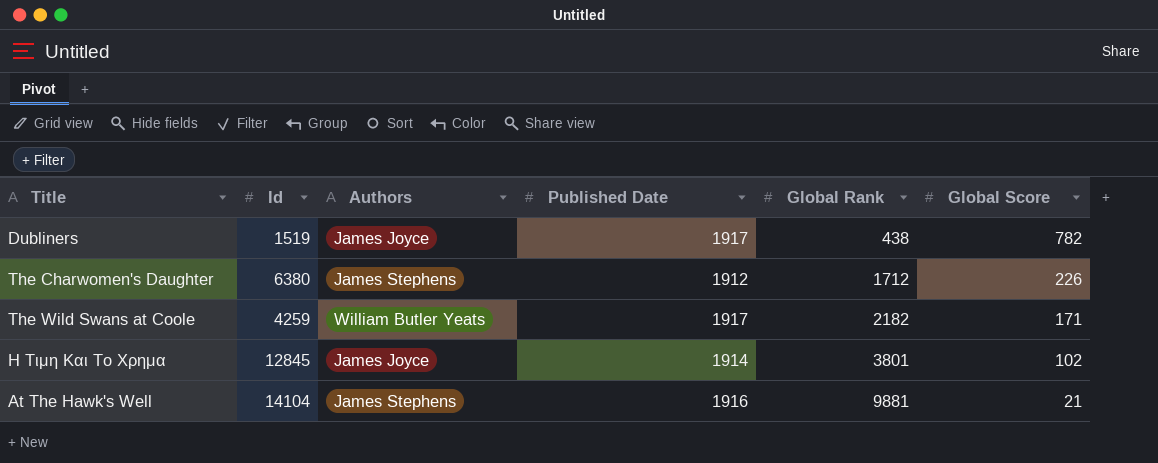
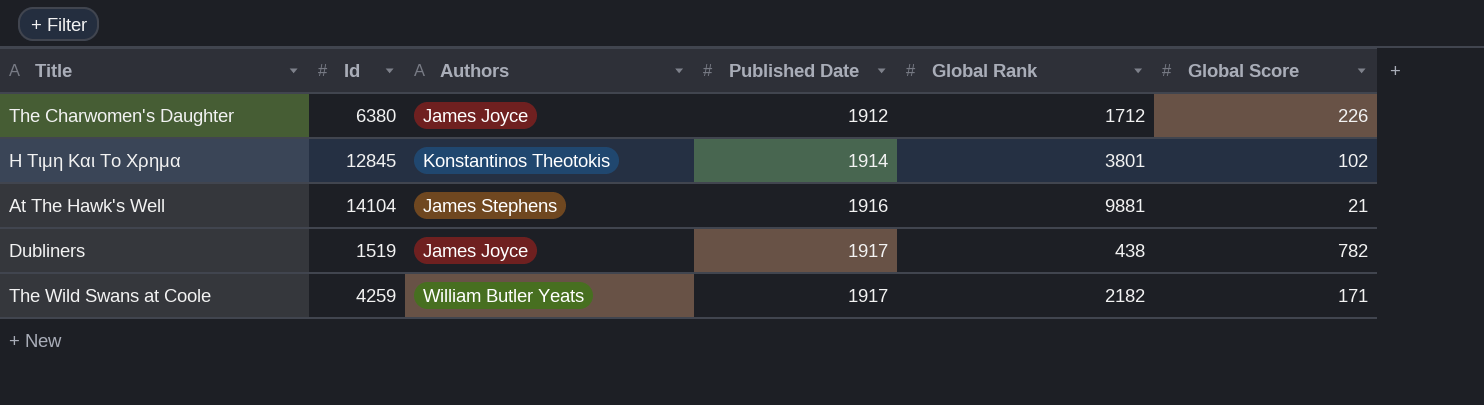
row order: Global Rank ascending -> Published Date ascending
The Charwomen's Daughter | Authors: James Stephens -> James Joyce
Η Τιμη Και Το Χρημα | Authors: James Joyce -> Konstantinos Theotokis

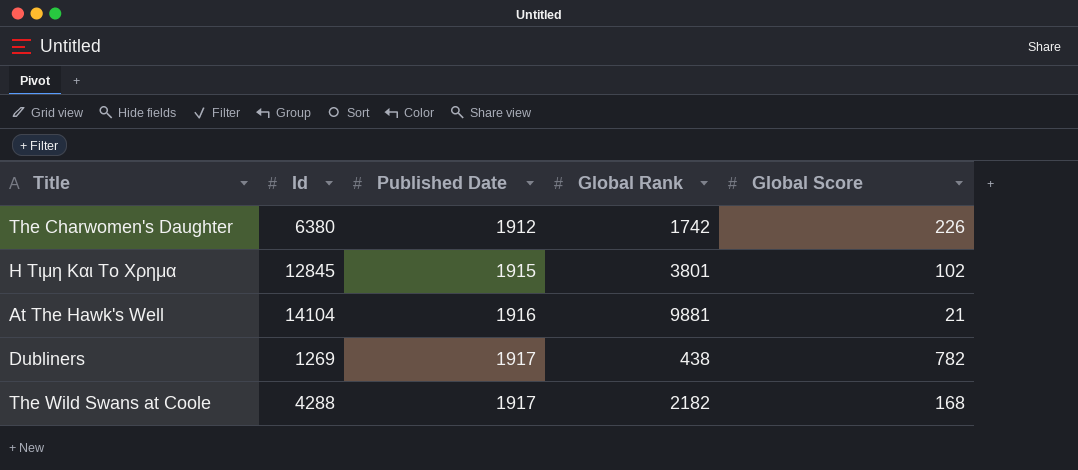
column Authors | position: 3 -> none
The Charwomen's Daughter | Global Rank: 1712 -> 1742
Η Τιμη Και Το Χρημα | Published Date: 1914 -> 1915
Dubliners | Id: 1519 -> 1269
The Wild Swans at Coole | Id: 4259 -> 4288
The Wild Swans at Coole | Global Score: 171 -> 168

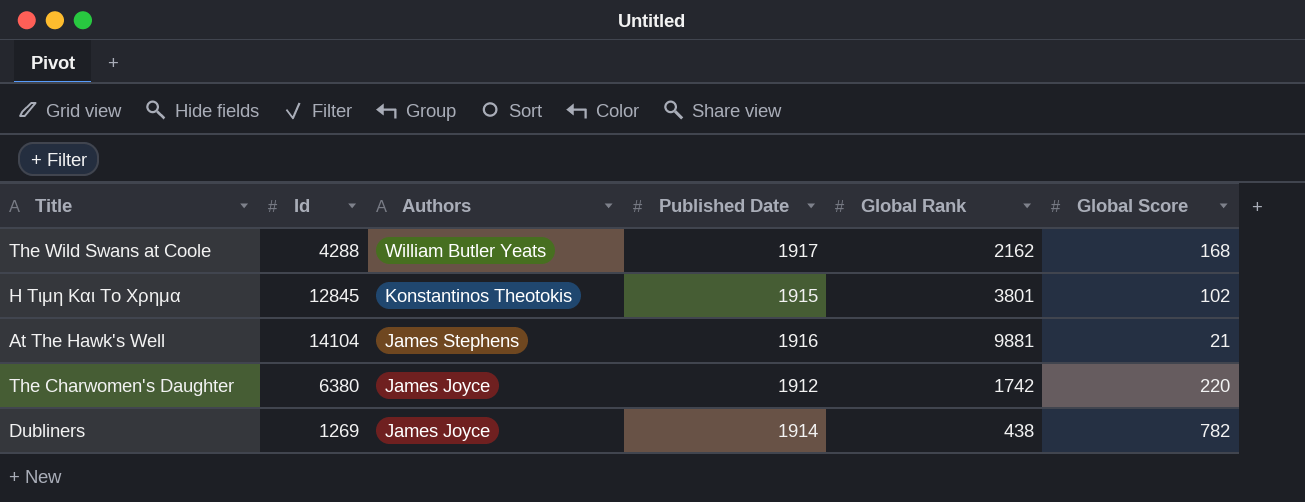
row order: Published Date ascending -> Authors descending
column Authors | position: none -> 3
The Wild Swans at Coole | Global Rank: 2182 -> 2162
The Charwomen's Daughter | Global Score: 226 -> 220
Dubliners | Published Date: 1917 -> 1914

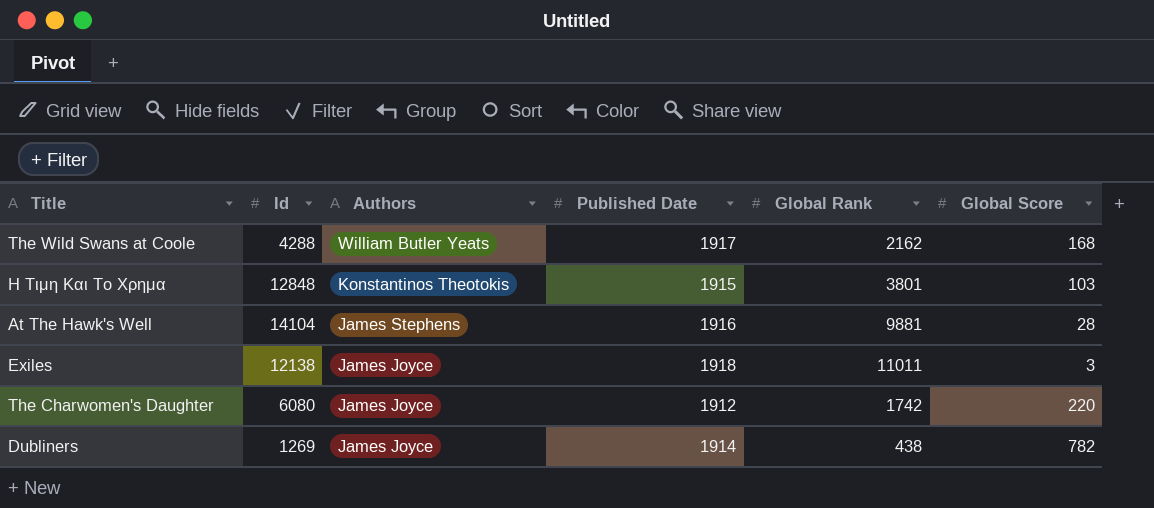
Η Τιμη Και Το Χρημα | Id: 12845 -> 12848
Η Τιμη Και Το Χρημα | Global Score: 102 -> 103
At The Hawk's Well | Global Score: 21 -> 28
row Exiles: none -> 12138 | James Joyce | 1918 | 11011 | 3
The Charwomen's Daughter | Id: 6380 -> 6080

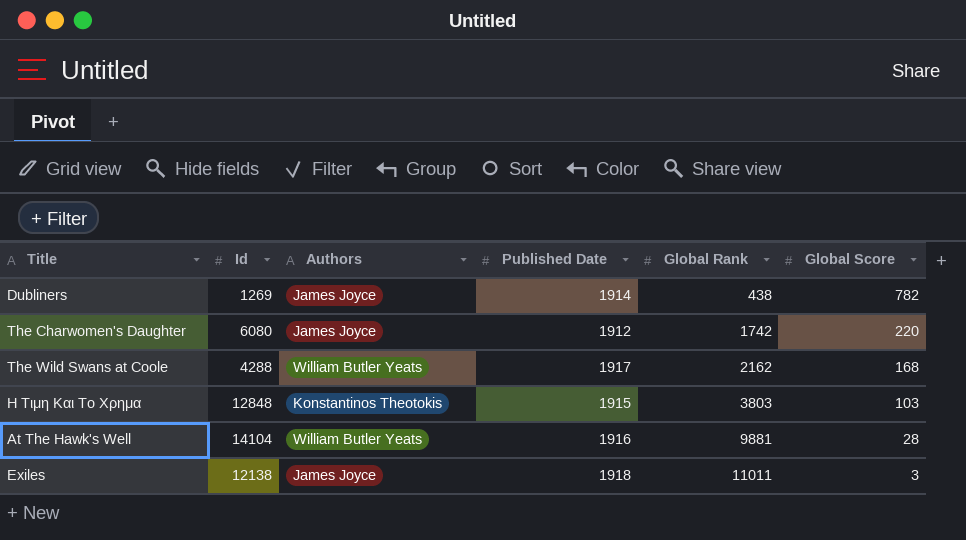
row order: Authors descending -> Global Rank ascending
Η Τιμη Και Το Χρημα | Global Rank: 3801 -> 3803
At The Hawk's Well | Authors: James Stephens -> William Butler Yeats

